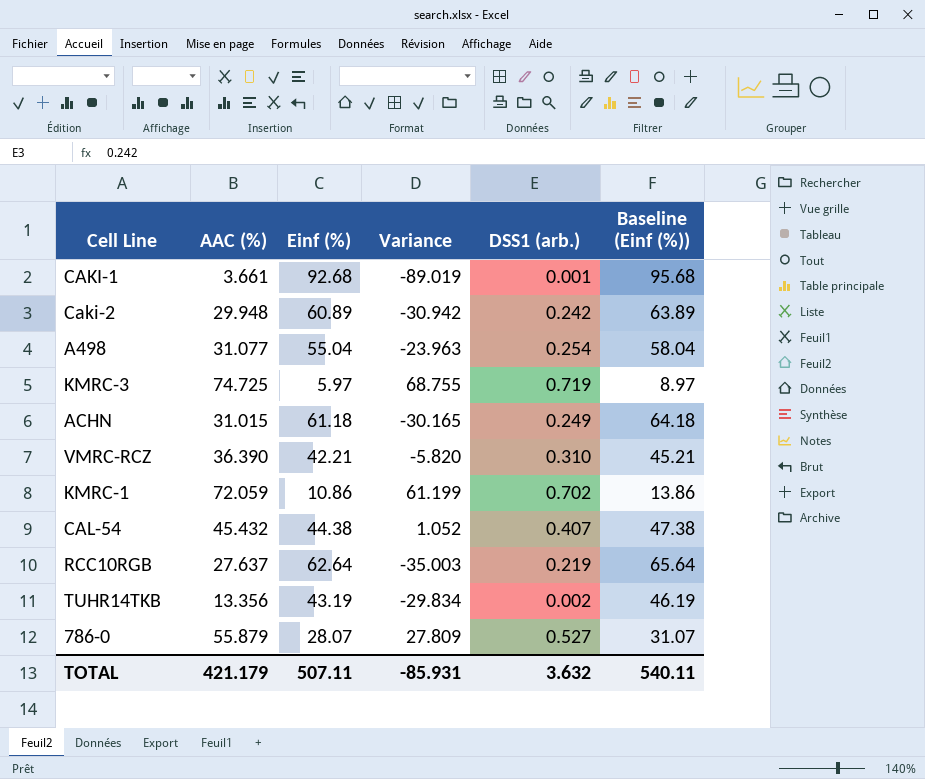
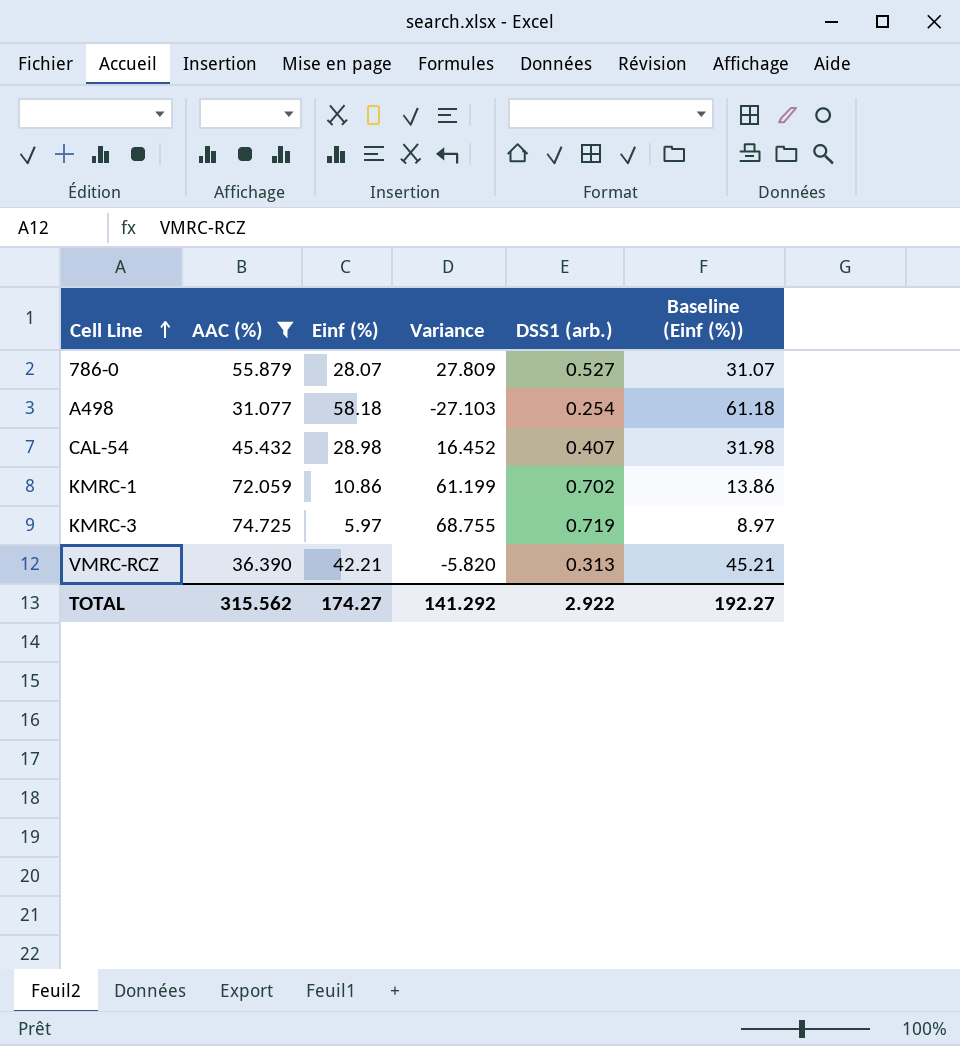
filter: none -> AAC (%) >= 31.077
row order: none -> Cell Line ascending
A498 | Einf (%): 55.04 -> 58.18
A498 | Variance: -23.963 -> -27.103
A498 | Baseline (Einf (%)): 58.04 -> 61.18
CAL-54 | Einf (%): 44.38 -> 28.98
CAL-54 | Variance: 1.052 -> 16.452
CAL-54 | Baseline (Einf (%)): 47.38 -> 31.98
VMRC-RCZ | DSS1 (arb.): 0.310 -> 0.313
TOTAL | AAC (%): 421.179 -> 315.562
TOTAL | Einf (%): 507.11 -> 174.27
TOTAL | Variance: -85.931 -> 141.292
TOTAL | DSS1 (arb.): 3.632 -> 2.922
TOTAL | Baseline (Einf (%)): 540.11 -> 192.27

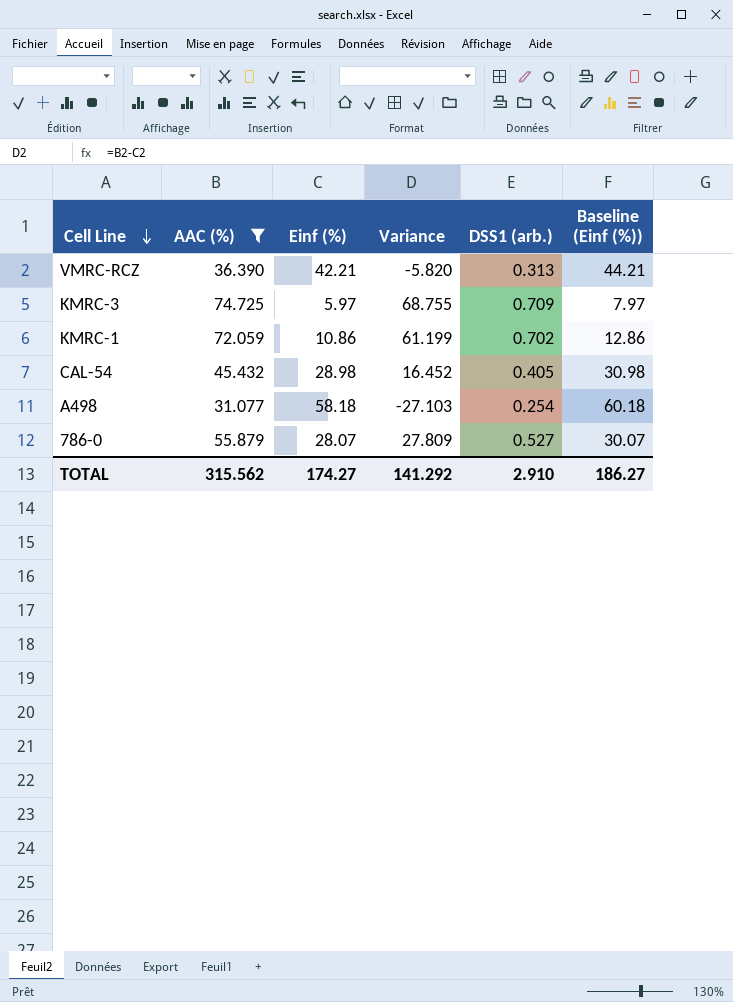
row order: Cell Line ascending -> Cell Line descending
column Baseline (Einf (%)) | formula: [Einf (%)] + 3 -> [Einf (%)] + 2
KMRC-3 | DSS1 (arb.): 0.719 -> 0.709
CAL-54 | DSS1 (arb.): 0.407 -> 0.405
TOTAL | DSS1 (arb.): 2.922 -> 2.910
TOTAL | Baseline (Einf (%)): 192.27 -> 186.27

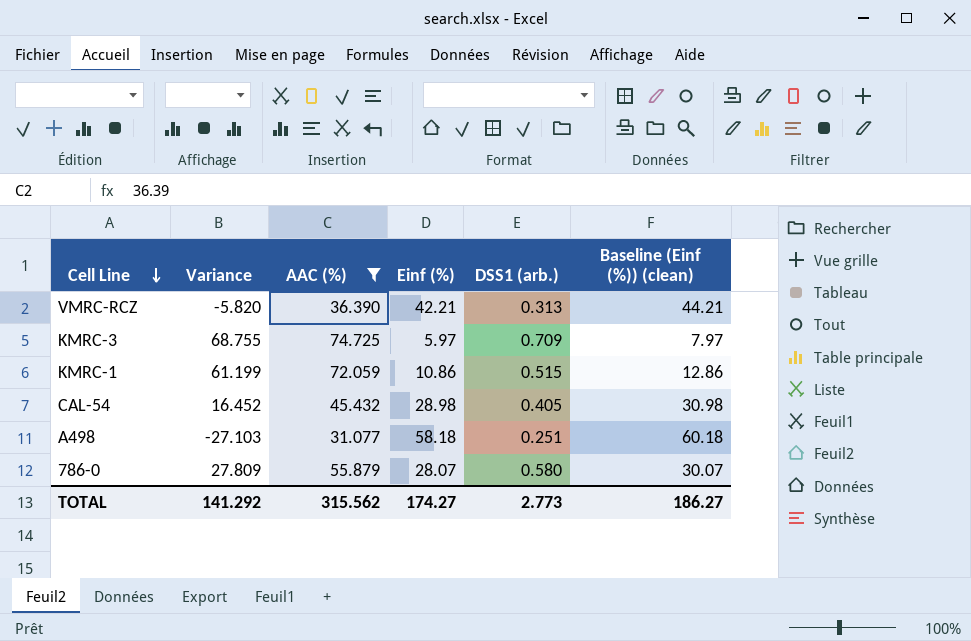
column Variance | position: 4 -> 2
column name: Baseline (Einf (%)) -> Baseline (Einf (%)) (clean)
KMRC-1 | DSS1 (arb.): 0.702 -> 0.515
A498 | DSS1 (arb.): 0.254 -> 0.251
786-0 | DSS1 (arb.): 0.527 -> 0.580
TOTAL | DSS1 (arb.): 2.910 -> 2.773

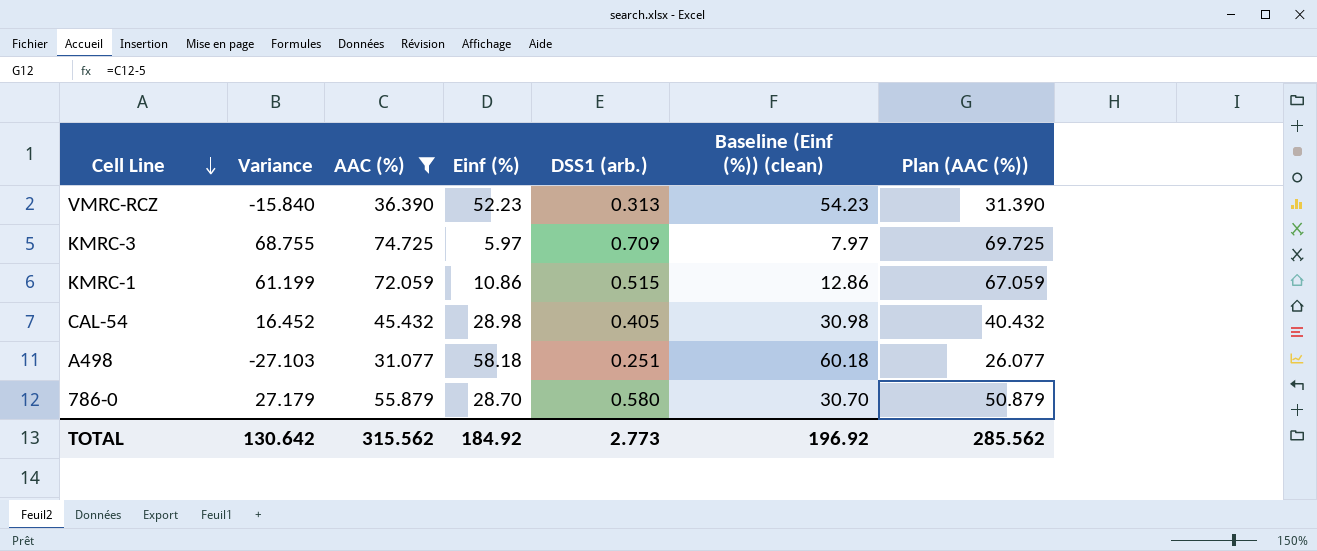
column Plan (AAC (%)) | formula: none -> [AAC (%)] - 5
VMRC-RCZ | Variance: -5.820 -> -15.840
VMRC-RCZ | Einf (%): 42.21 -> 52.23
VMRC-RCZ | Baseline (Einf (%)) (clean): 44.21 -> 54.23
786-0 | Variance: 27.809 -> 27.179
786-0 | Einf (%): 28.07 -> 28.70
786-0 | Baseline (Einf (%)) (clean): 30.07 -> 30.70
TOTAL | Variance: 141.292 -> 130.642
TOTAL | Einf (%): 174.27 -> 184.92
TOTAL | Baseline (Einf (%)) (clean): 186.27 -> 196.92

